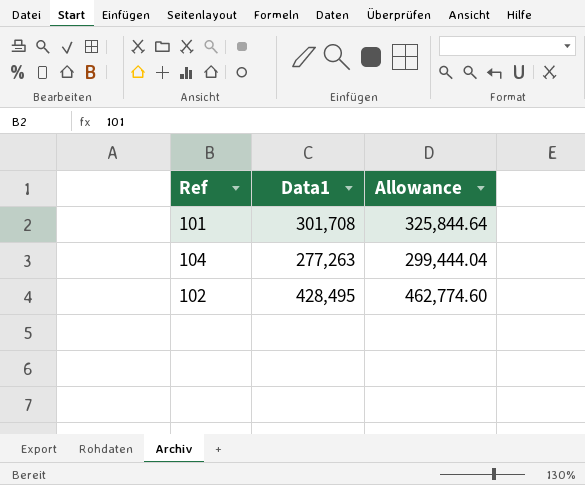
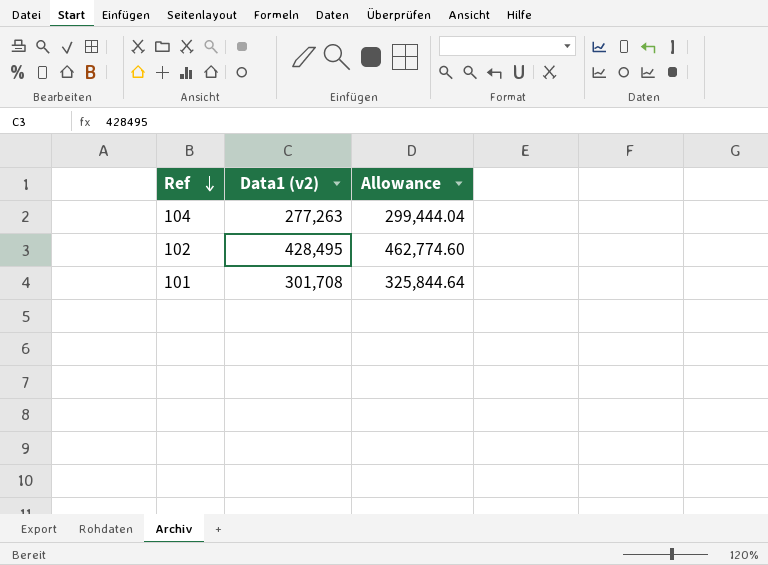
row order: none -> Ref descending
column name: Data1 -> Data1 (v2)

